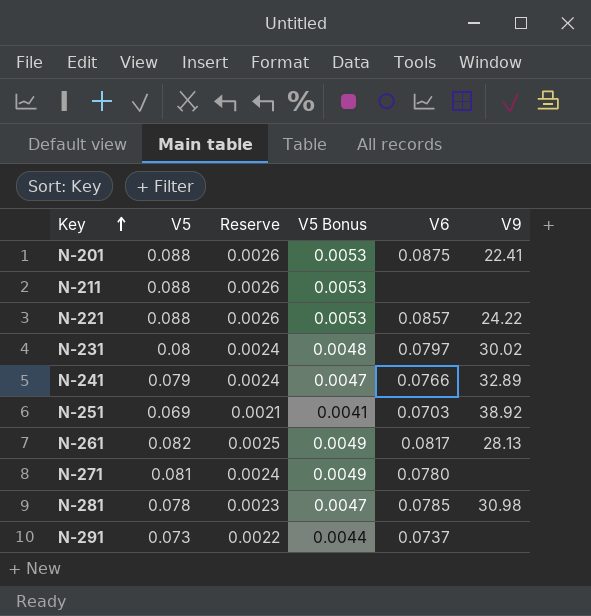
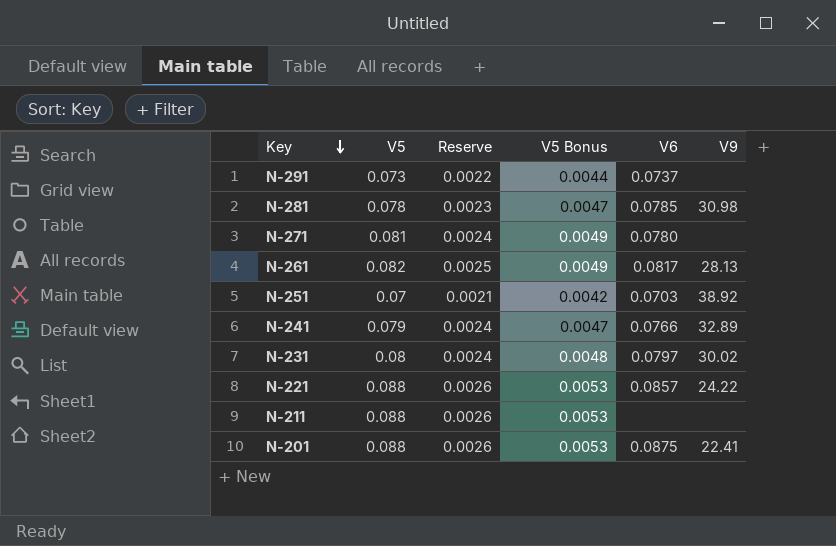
row order: Key ascending -> Key descending
N-251 | V5: 0.069 -> 0.07
N-251 | V5 Bonus: 0.0041 -> 0.0042

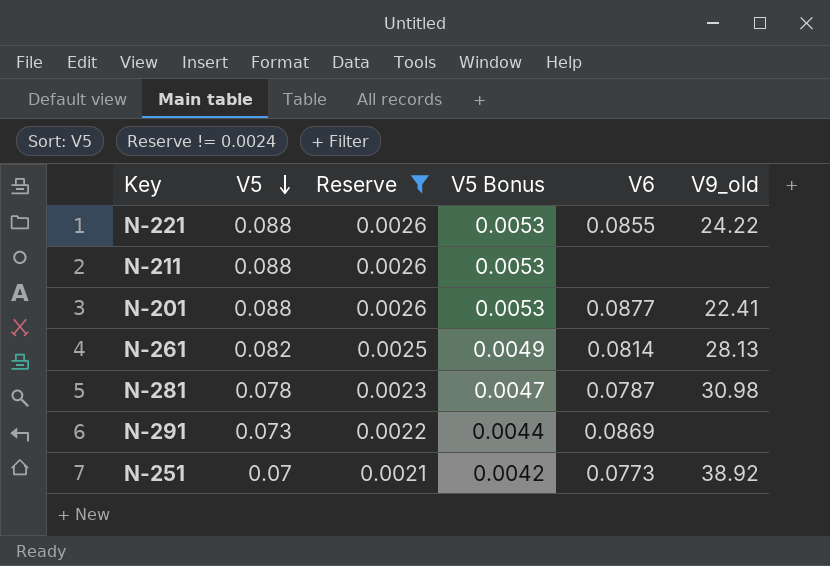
filter: none -> Reserve != 0.0024
row order: Key descending -> V5 descending
column name: V9 -> V9_old
N-221 | V6: 0.0857 -> 0.0855
N-201 | V6: 0.0875 -> 0.0877
N-261 | V6: 0.0817 -> 0.0814
N-281 | V6: 0.0785 -> 0.0787
N-291 | V6: 0.0737 -> 0.0869
N-251 | V6: 0.0703 -> 0.0773

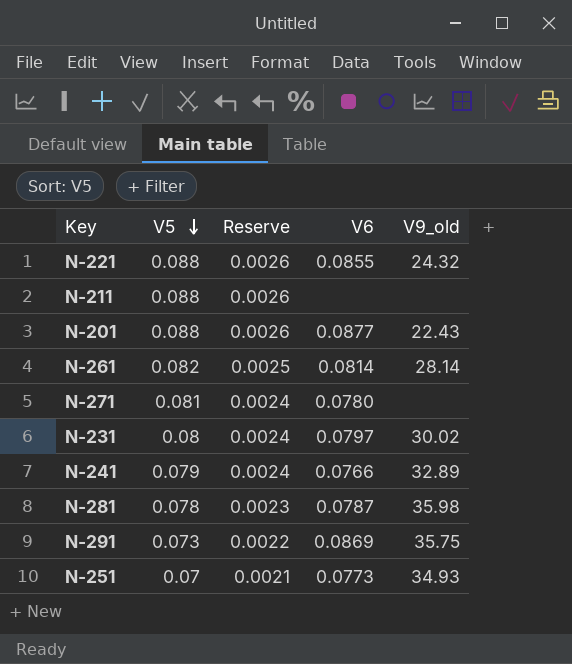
filter: Reserve != 0.0024 -> none
column V5 Bonus | formula: [V5] * 0.06 -> none
N-221 | V9_old: 24.22 -> 24.32
N-201 | V9_old: 22.41 -> 22.43
N-261 | V9_old: 28.13 -> 28.14
N-281 | V9_old: 30.98 -> 35.98
N-291 | V9_old: none -> 35.75
N-251 | V9_old: 38.92 -> 34.93

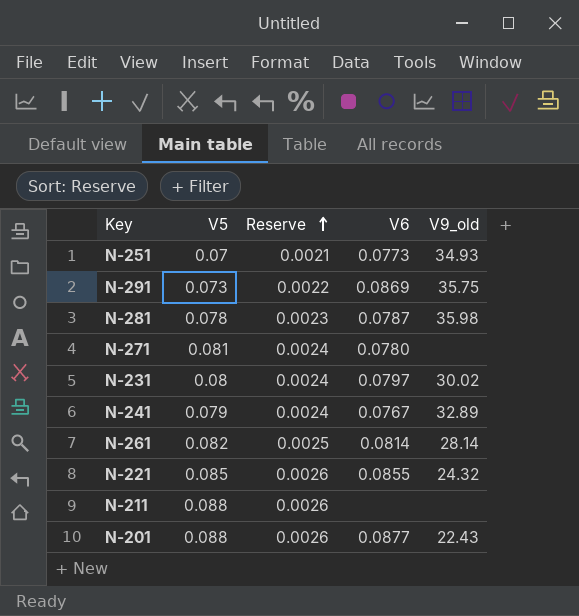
row order: V5 descending -> Reserve ascending
N-241 | V6: 0.0766 -> 0.0767
N-221 | V5: 0.088 -> 0.085

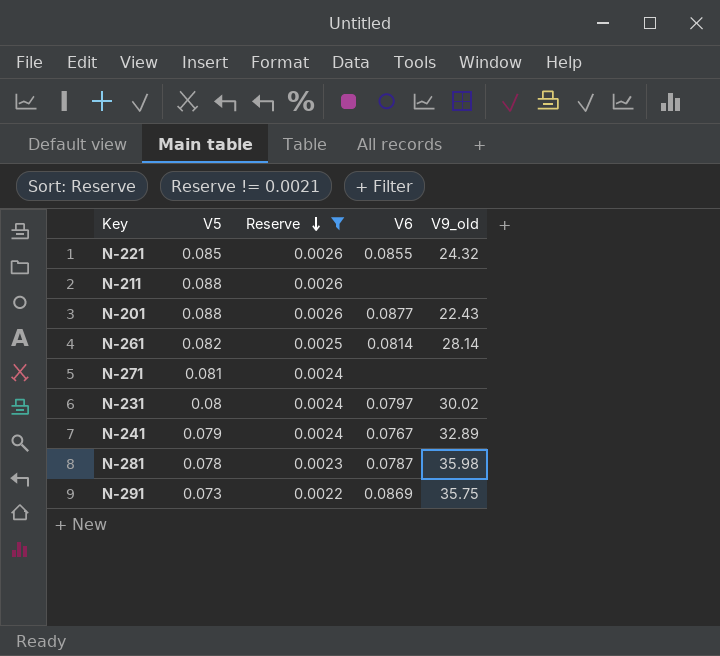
filter: none -> Reserve != 0.0021
row order: Reserve ascending -> Reserve descending
N-271 | V6: 0.0780 -> none

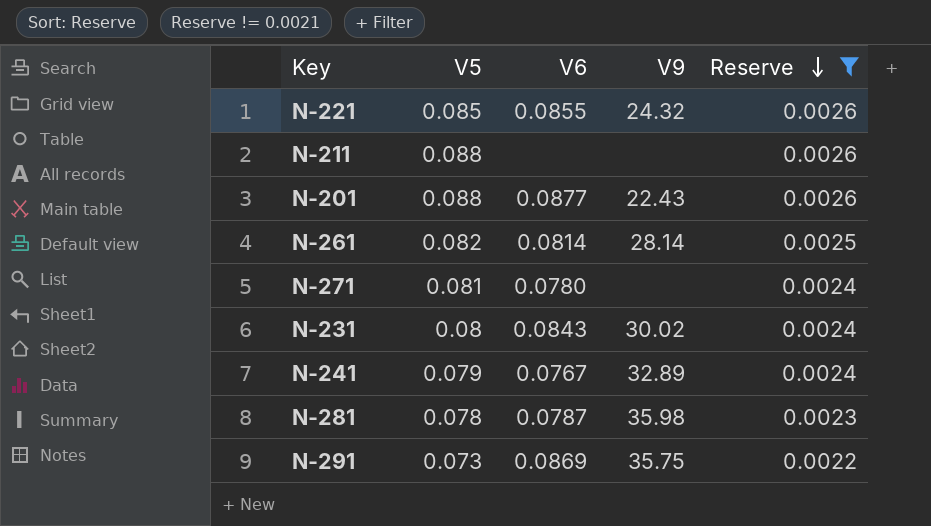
column name: V9_old -> V9
column Reserve | position: 3 -> 5
N-271 | V6: none -> 0.0780
N-231 | V6: 0.0797 -> 0.0843

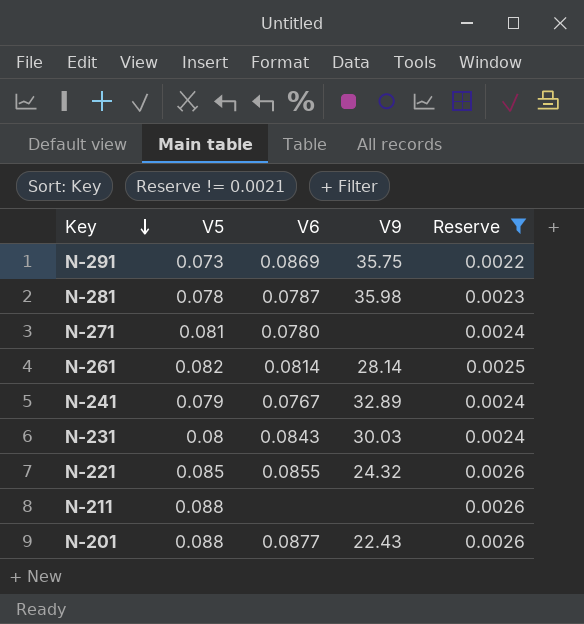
row order: Reserve descending -> Key descending
N-231 | V9: 30.02 -> 30.03

